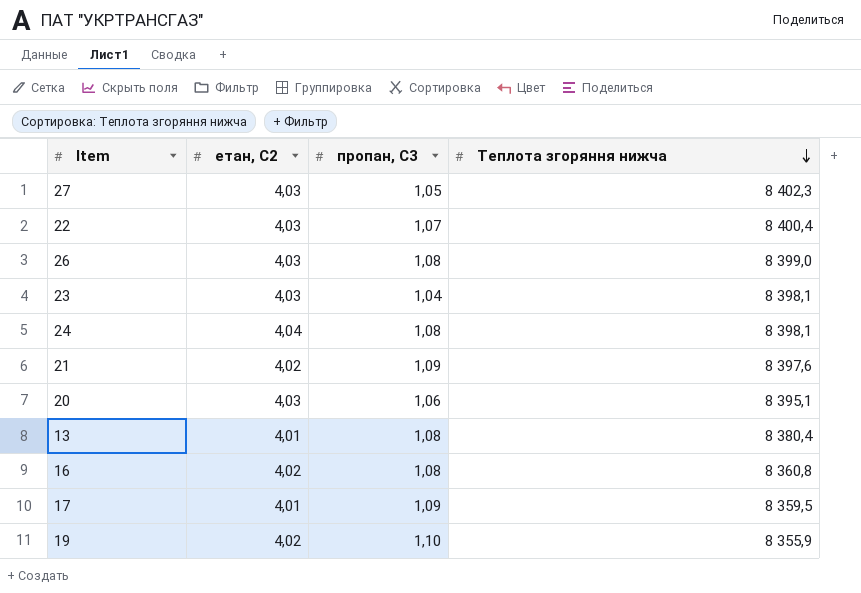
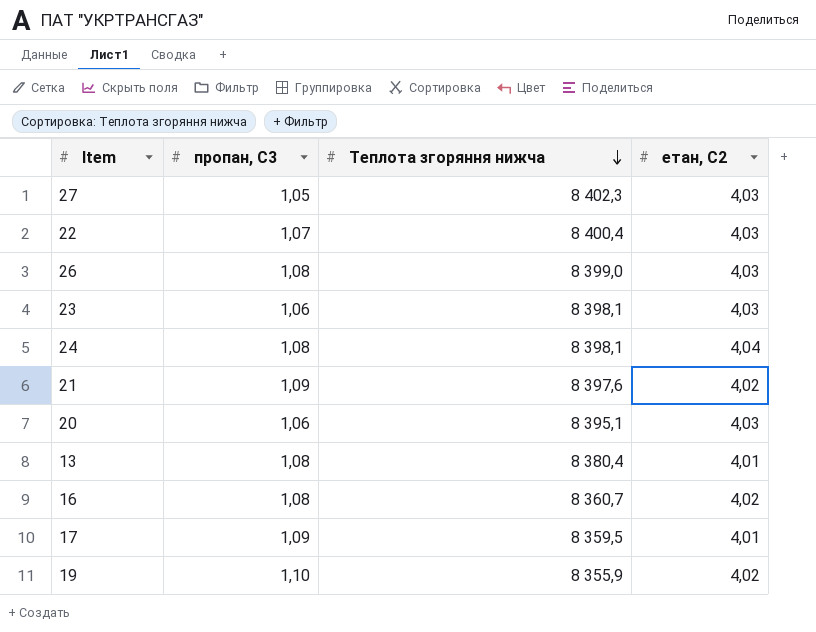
column етан, С2 | position: 2 -> 4
23 | пропан, С3: 1,04 -> 1,06
16 | Теплота згоряння нижча: 8 360,8 -> 8 360,7

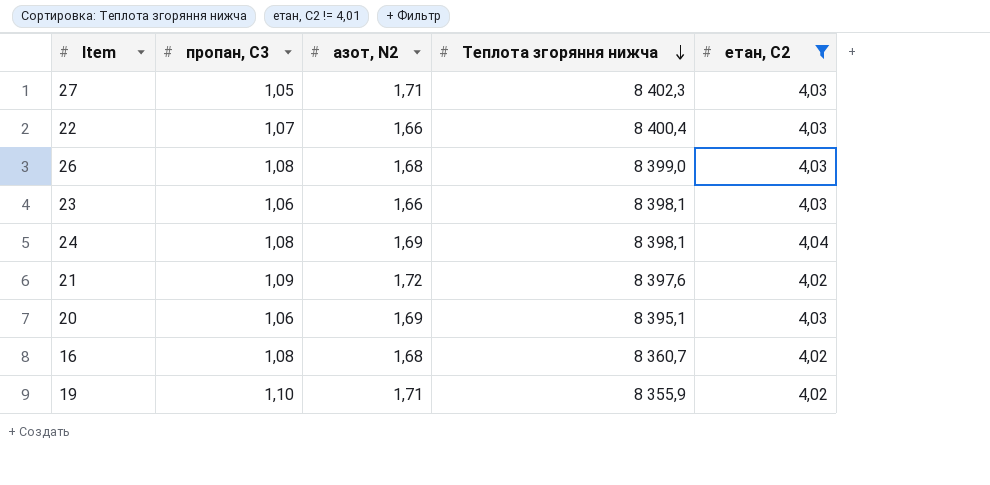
filter: none -> етан, С2 != 4,01
column азот, N2 | position: none -> 3

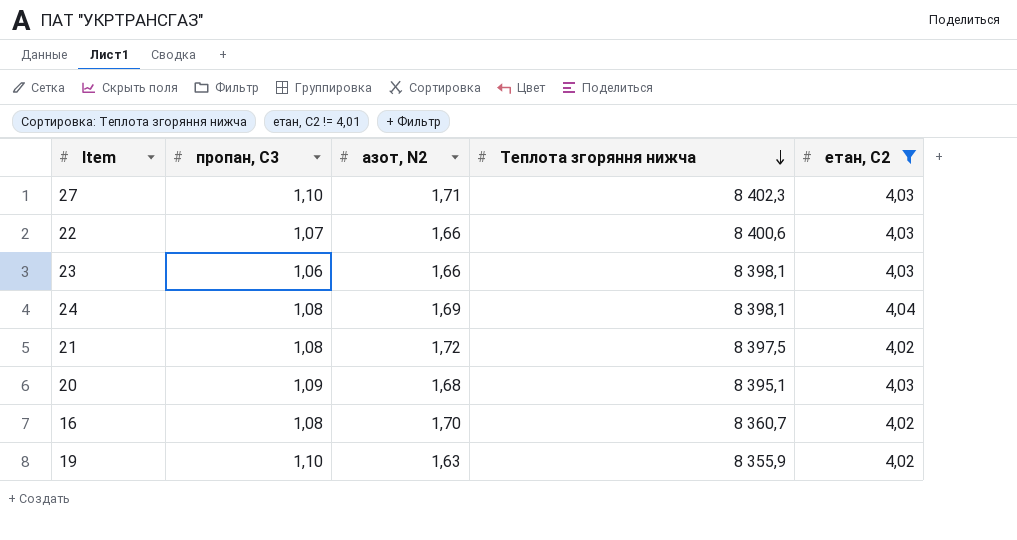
row 26: 1,08 | 1,68 | 8 399,0 | 4,03 -> none
27 | пропан, С3: 1,05 -> 1,10
22 | Теплота згоряння нижча: 8 400,4 -> 8 400,6
21 | пропан, С3: 1,09 -> 1,08
21 | Теплота згоряння нижча: 8 397,6 -> 8 397,5
20 | пропан, С3: 1,06 -> 1,09
20 | азот, N2: 1,69 -> 1,68
16 | азот, N2: 1,68 -> 1,70
19 | азот, N2: 1,71 -> 1,63

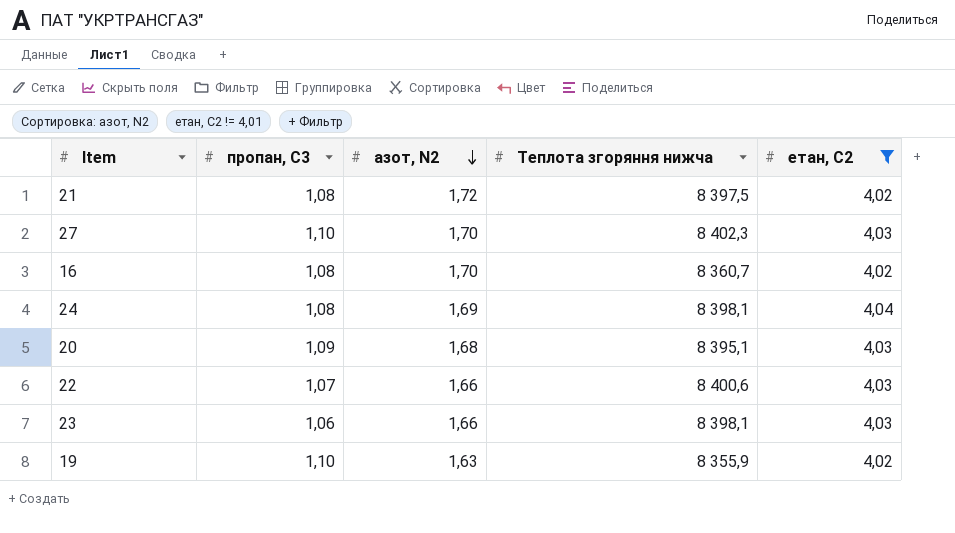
row order: Теплота згоряння нижча descending -> азот, N2 descending
27 | азот, N2: 1,71 -> 1,70

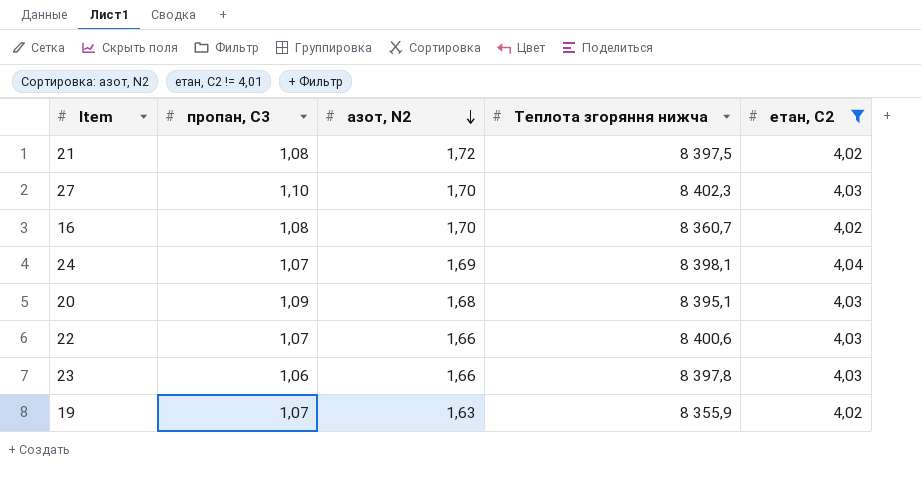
24 | пропан, С3: 1,08 -> 1,07
23 | Теплота згоряння нижча: 8 398,1 -> 8 397,8
19 | пропан, С3: 1,10 -> 1,07

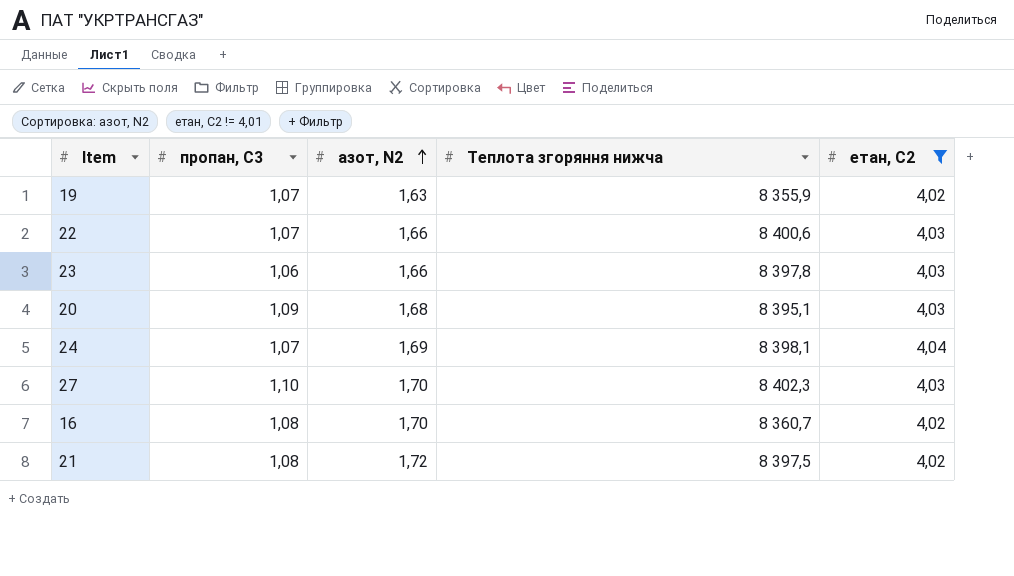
row order: азот, N2 descending -> азот, N2 ascending

